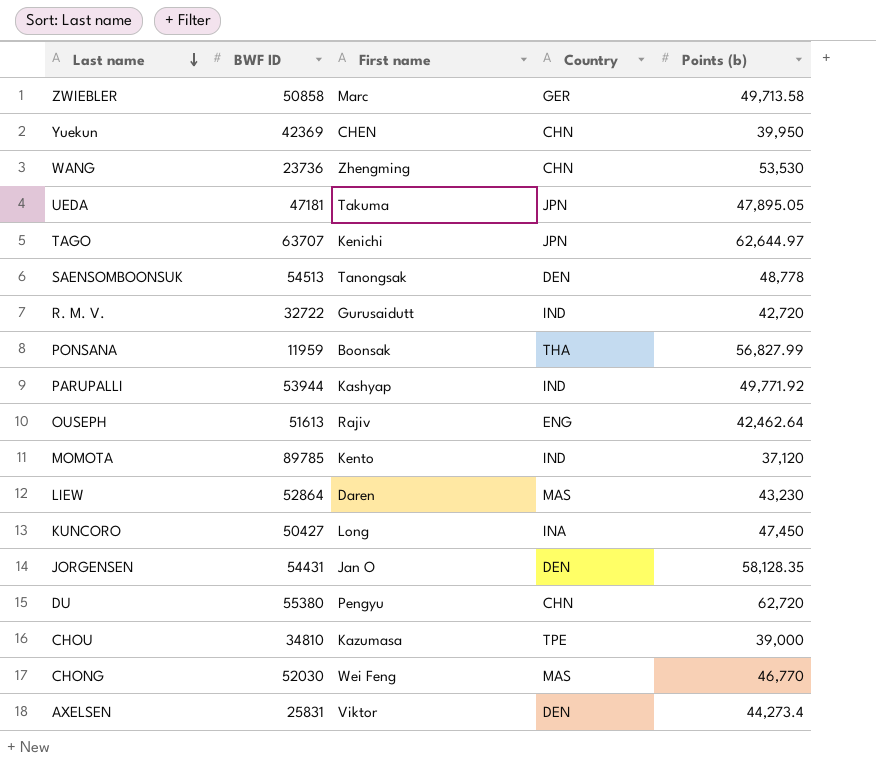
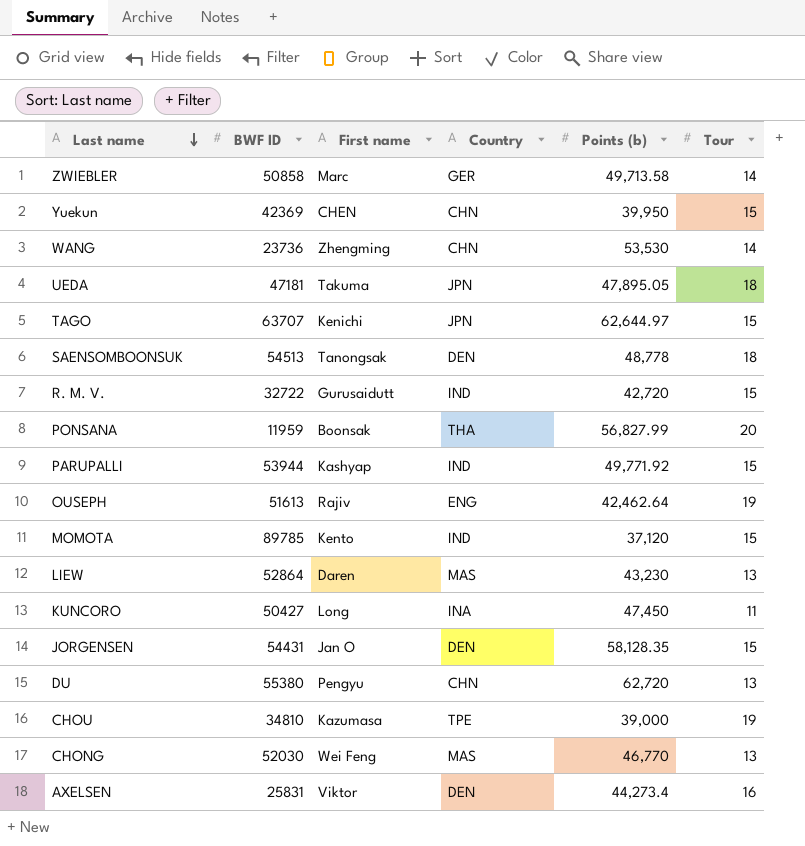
column Tour | position: none -> 6

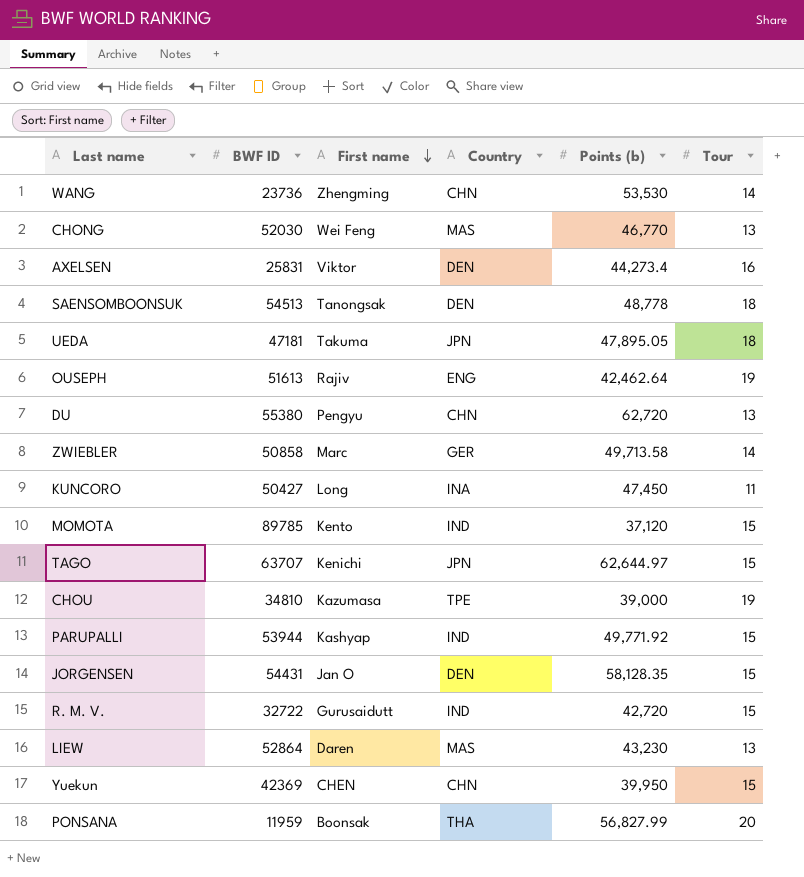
row order: Last name descending -> First name descending

